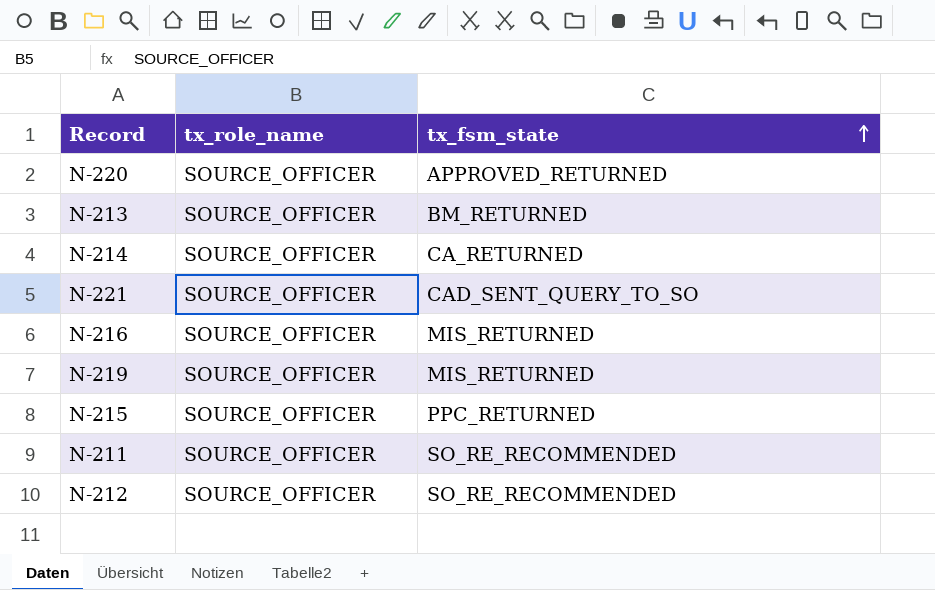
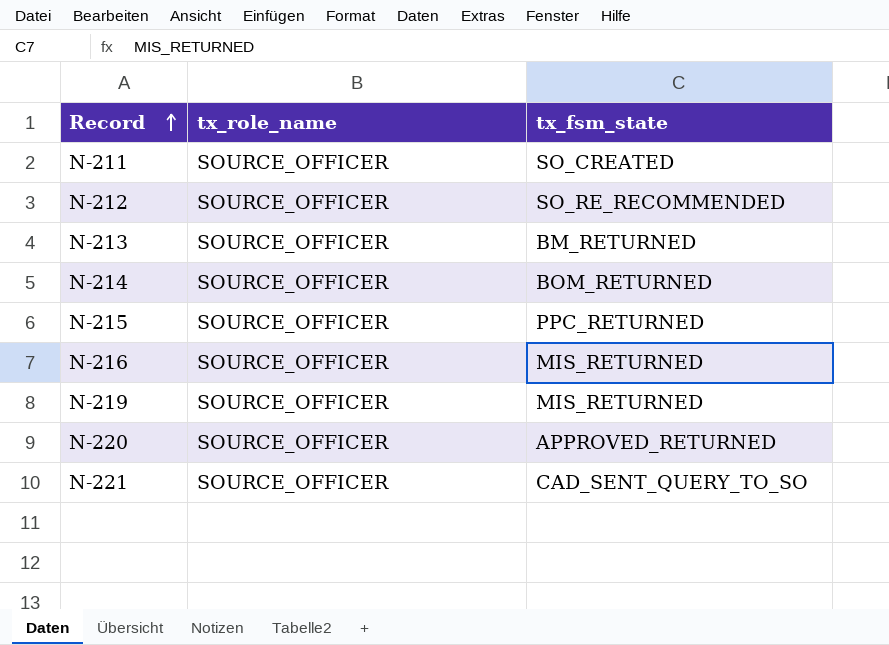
row order: tx_fsm_state ascending -> Record ascending
N-211 | tx_fsm_state: SO_RE_RECOMMENDED -> SO_CREATED
N-214 | tx_fsm_state: CA_RETURNED -> BOM_RETURNED

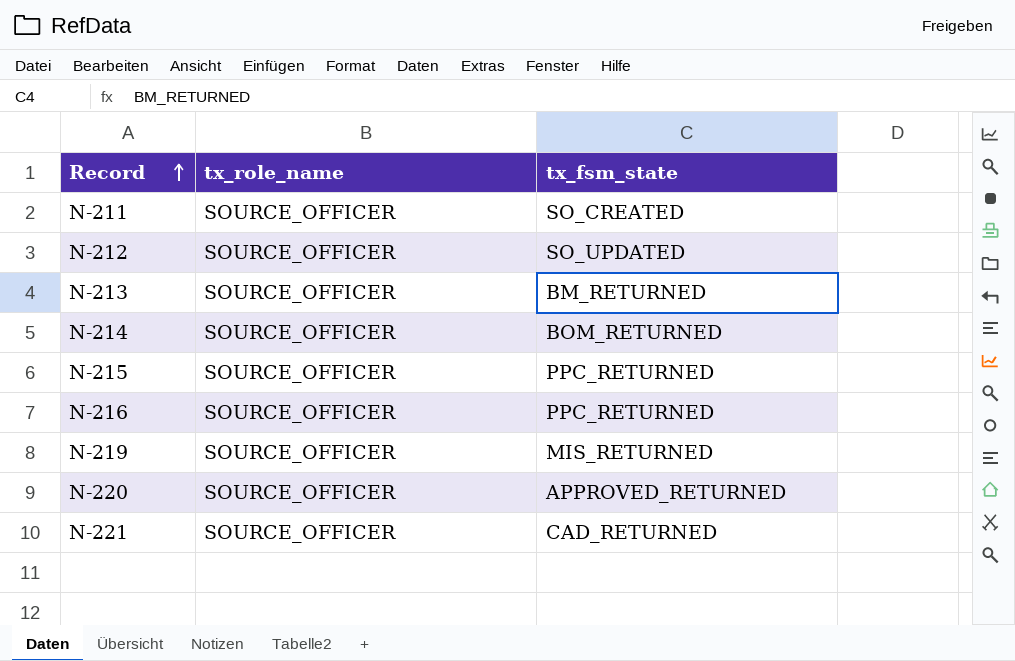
N-212 | tx_fsm_state: SO_RE_RECOMMENDED -> SO_UPDATED
N-216 | tx_fsm_state: MIS_RETURNED -> PPC_RETURNED
N-221 | tx_fsm_state: CAD_SENT_QUERY_TO_SO -> CAD_RETURNED

